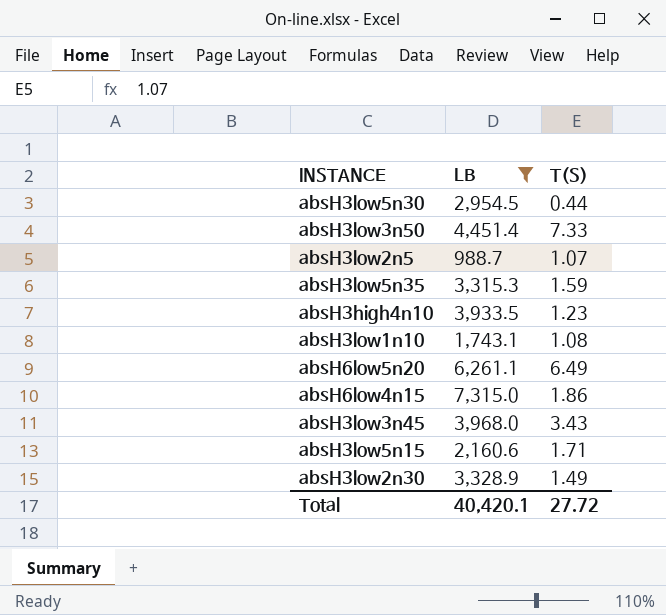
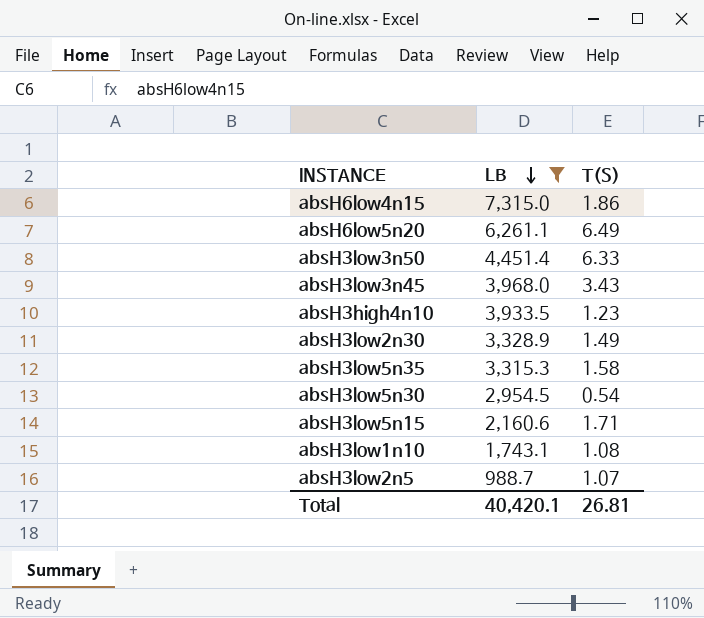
row order: none -> LB descending
absH3low3n50 | T(S): 7.33 -> 6.33
absH3low5n35 | T(S): 1.59 -> 1.58
absH3low5n30 | T(S): 0.44 -> 0.54
Total | T(S): 27.72 -> 26.81

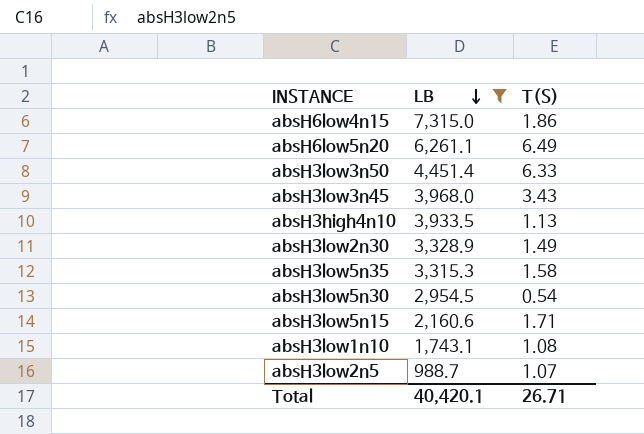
absH3high4n10 | T(S): 1.23 -> 1.13
Total | T(S): 26.81 -> 26.71

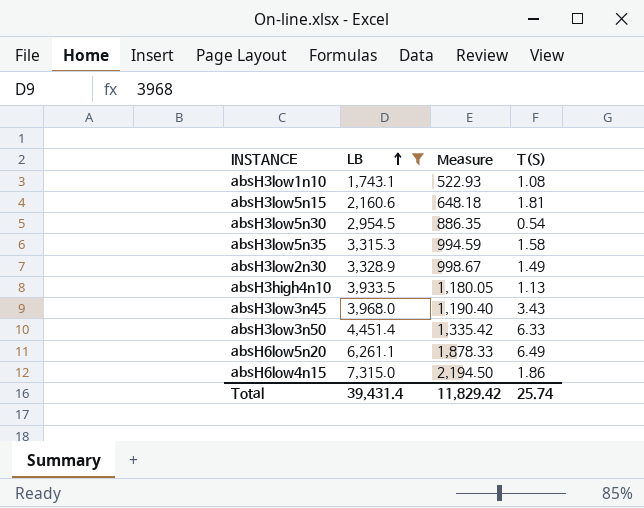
row order: LB descending -> LB ascending
column Measure | formula: none -> [LB] * 0.3
row absH3low2n5: 988.7 | 1.07 -> none
absH3low5n15 | T(S): 1.71 -> 1.81
Total | LB: 40,420.1 -> 39,431.4
Total | T(S): 26.71 -> 25.74

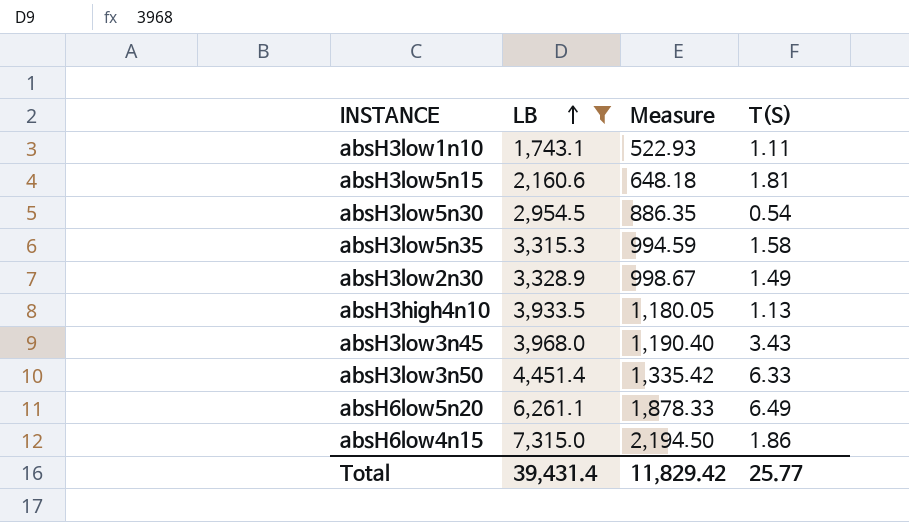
absH3low1n10 | T(S): 1.08 -> 1.11
Total | T(S): 25.74 -> 25.77

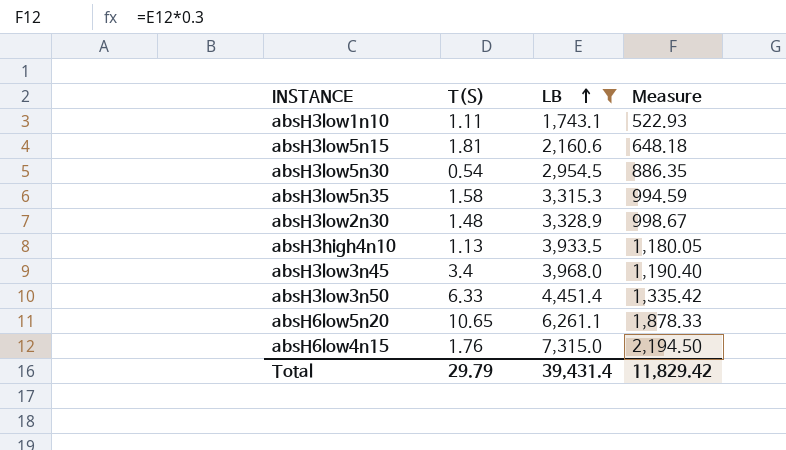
column T(S) | position: 4 -> 2
absH3low2n30 | T(S): 1.49 -> 1.48
absH3low3n45 | T(S): 3.43 -> 3.4
absH6low5n20 | T(S): 6.49 -> 10.65
absH6low4n15 | T(S): 1.86 -> 1.76
Total | T(S): 25.77 -> 29.79

